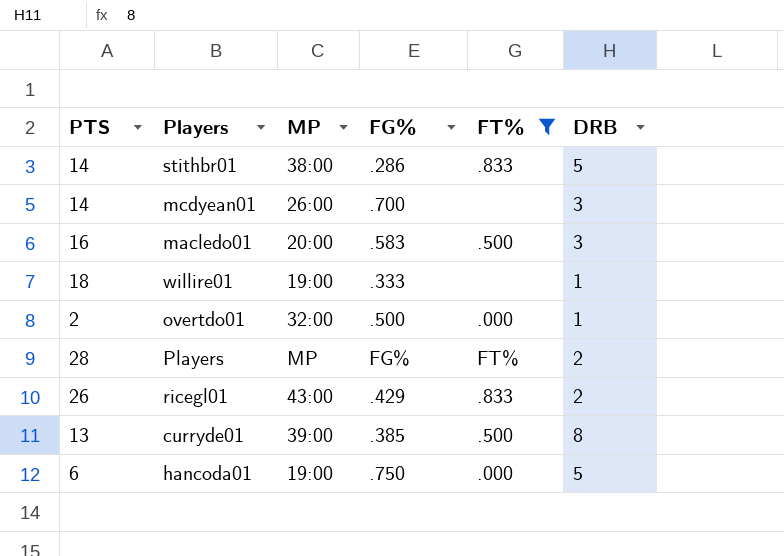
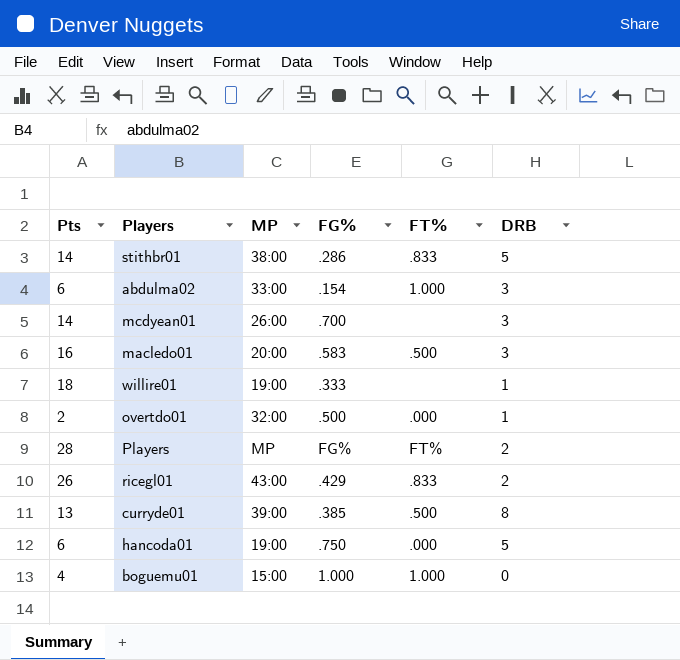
filter: FT% != 1.000 -> none
column name: PTS -> Pts

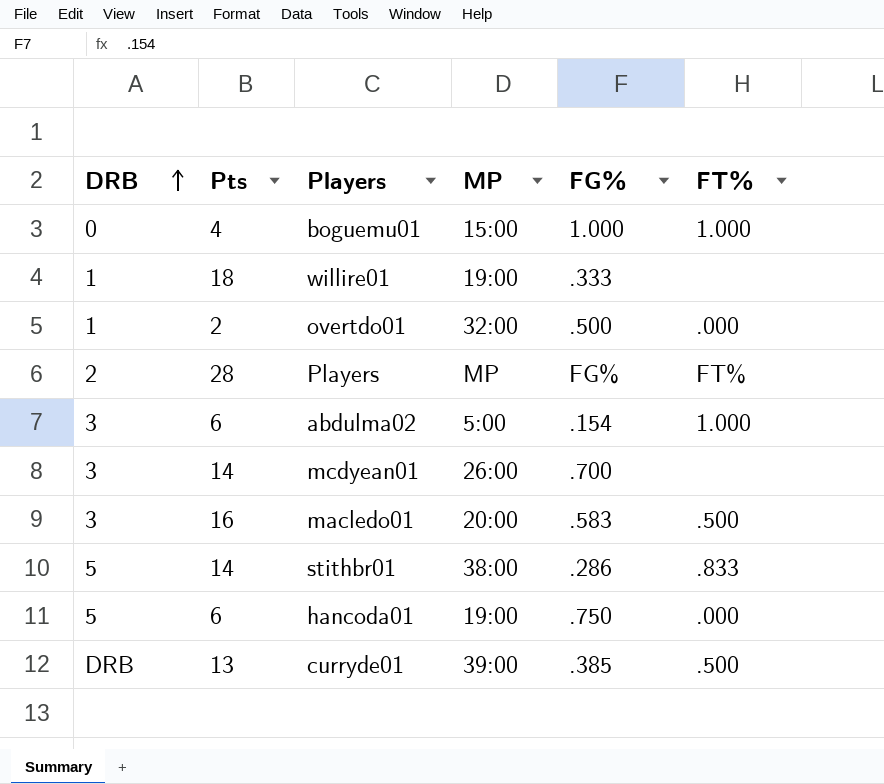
row order: none -> DRB ascending
column DRB | position: 6 -> 1
row ricegl01: 26 | 43:00 | .429 | .833 | 2 -> none
abdulma02 | MP: 33:00 -> 5:00
curryde01 | DRB: 8 -> DRB

